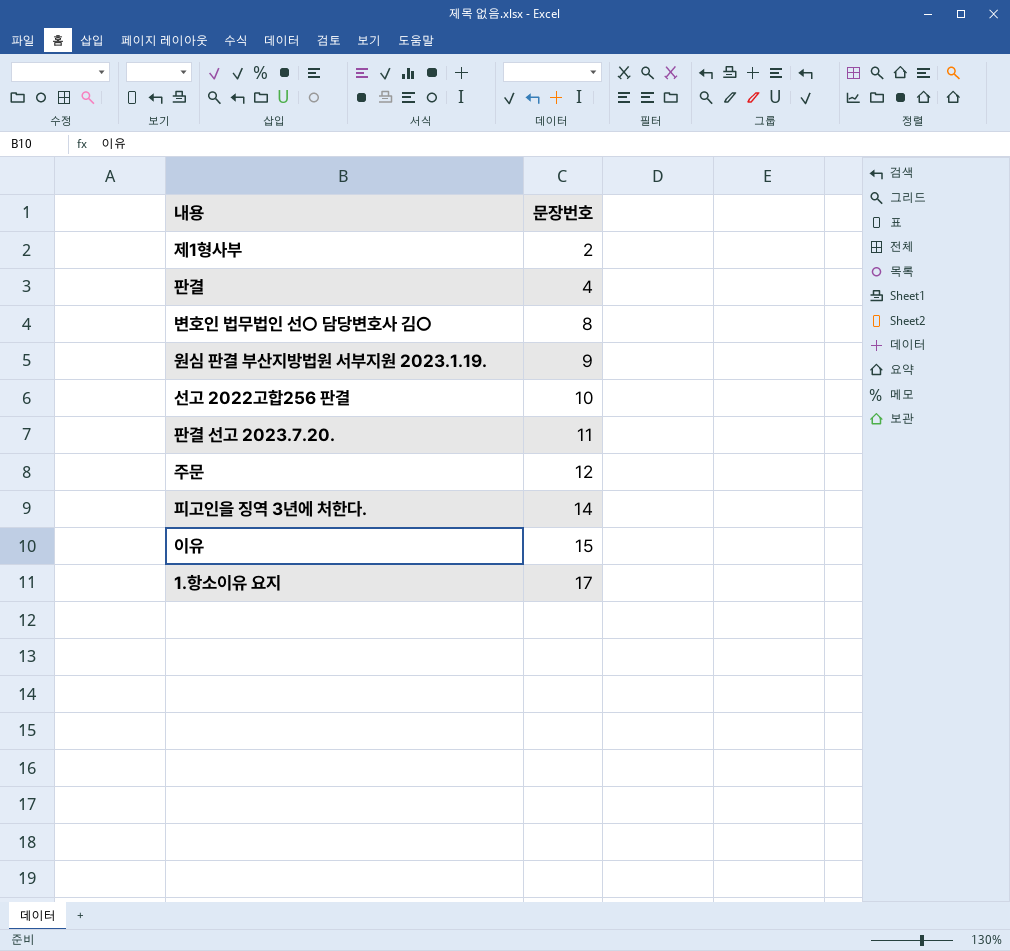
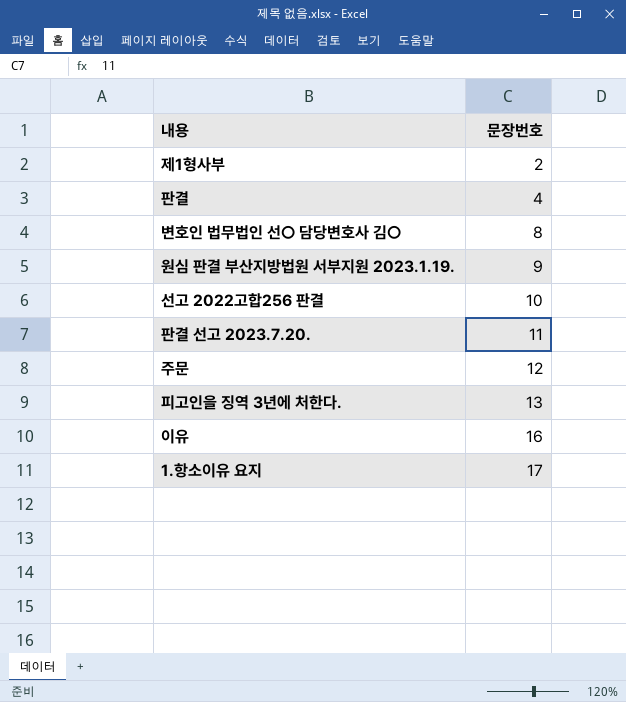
피고인을 징역 3년에 처한다. | 문장번호: 14 -> 13
이유 | 문장번호: 15 -> 16

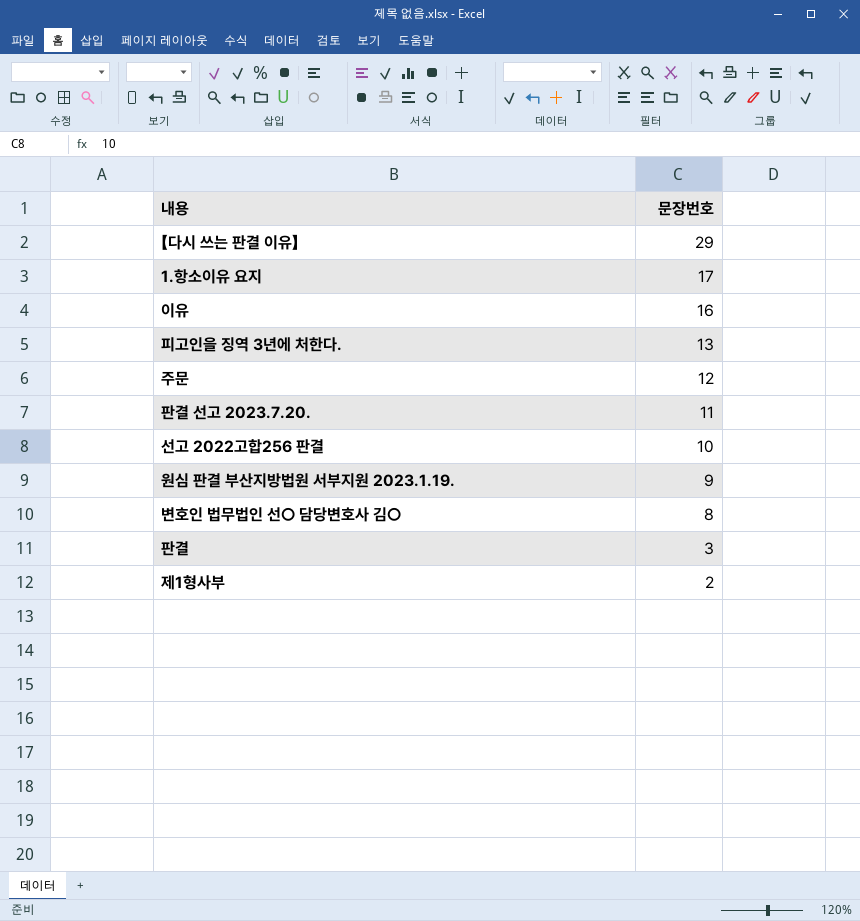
row order: 문장번호 ascending -> 문장번호 descending
row 【다시 쓰는 판결 이유】: none -> 29
판결 | 문장번호: 4 -> 3

